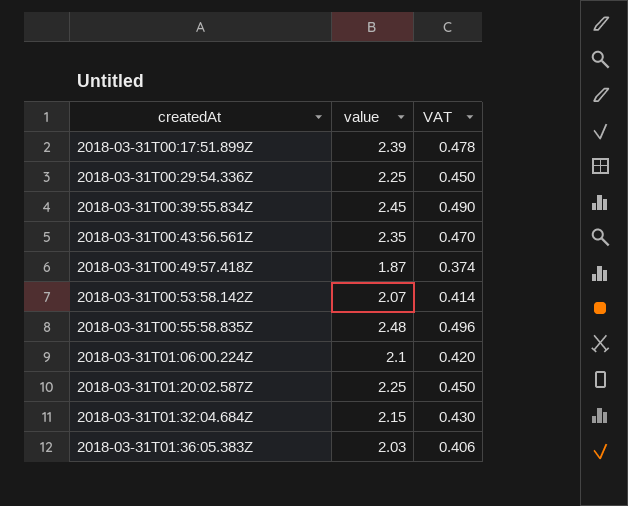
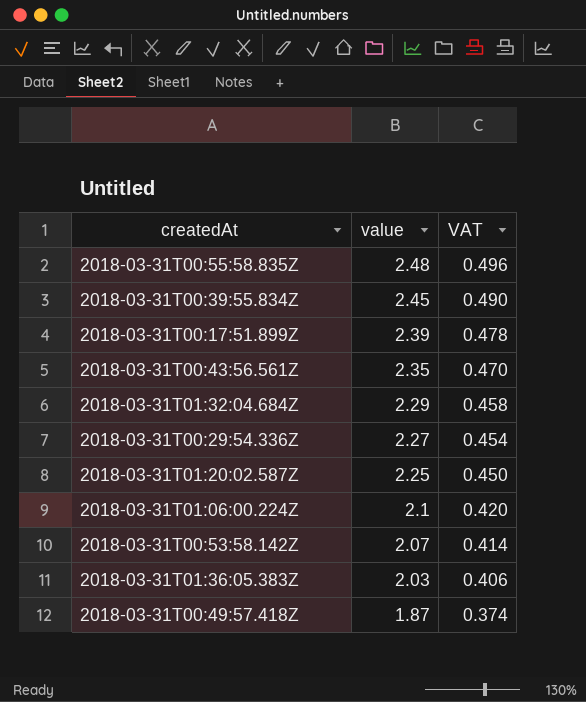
row order: createdAt ascending -> value descending
2018-03-31T01:32:04.684Z | value: 2.15 -> 2.29
2018-03-31T01:32:04.684Z | VAT: 0.430 -> 0.458
2018-03-31T00:29:54.336Z | value: 2.25 -> 2.27
2018-03-31T00:29:54.336Z | VAT: 0.450 -> 0.454

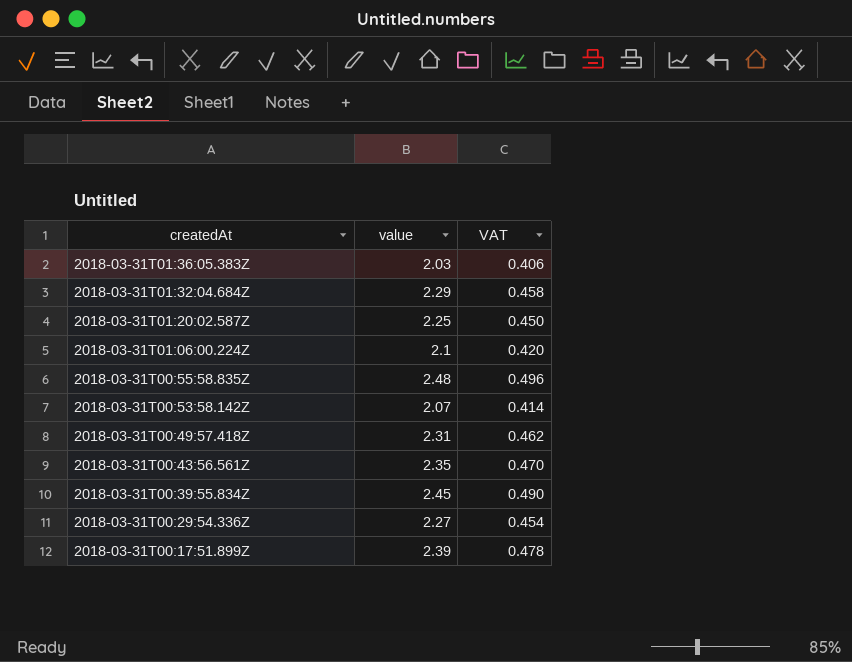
row order: value descending -> createdAt descending
2018-03-31T00:49:57.418Z | value: 1.87 -> 2.31
2018-03-31T00:49:57.418Z | VAT: 0.374 -> 0.462

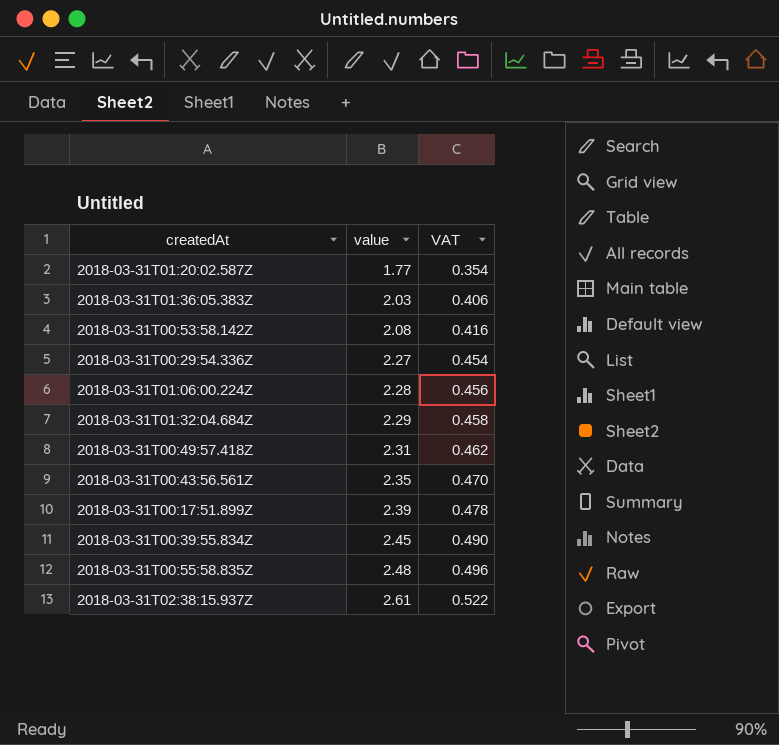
row order: createdAt descending -> value ascending
2018-03-31T01:20:02.587Z | value: 2.25 -> 1.77
2018-03-31T01:20:02.587Z | VAT: 0.450 -> 0.354
2018-03-31T00:53:58.142Z | value: 2.07 -> 2.08
2018-03-31T00:53:58.142Z | VAT: 0.414 -> 0.416
2018-03-31T01:06:00.224Z | value: 2.1 -> 2.28
2018-03-31T01:06:00.224Z | VAT: 0.420 -> 0.456
row 2018-03-31T02:38:15.937Z: none -> 2.61 | 0.522

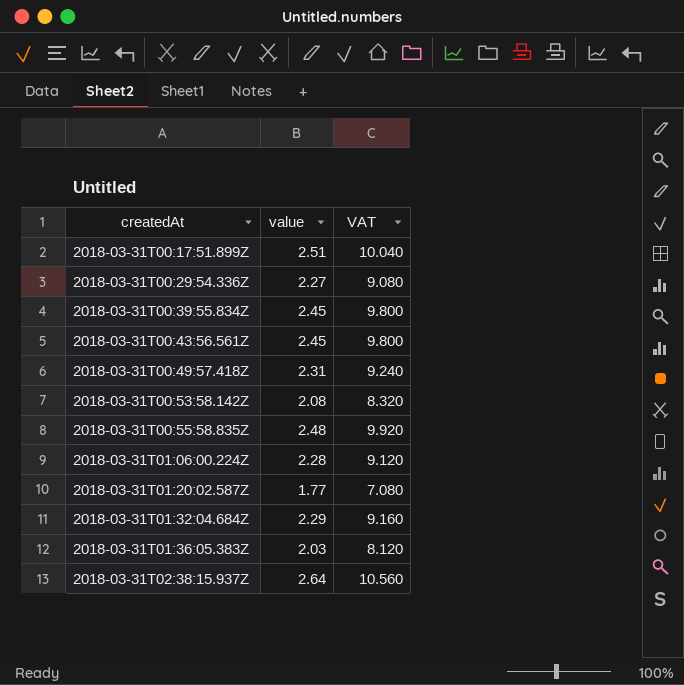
row order: value ascending -> createdAt ascending
column VAT | formula: [value] * 0.2 -> [value] * 4
2018-03-31T00:17:51.899Z | value: 2.39 -> 2.51
2018-03-31T00:43:56.561Z | value: 2.35 -> 2.45
2018-03-31T02:38:15.937Z | value: 2.61 -> 2.64

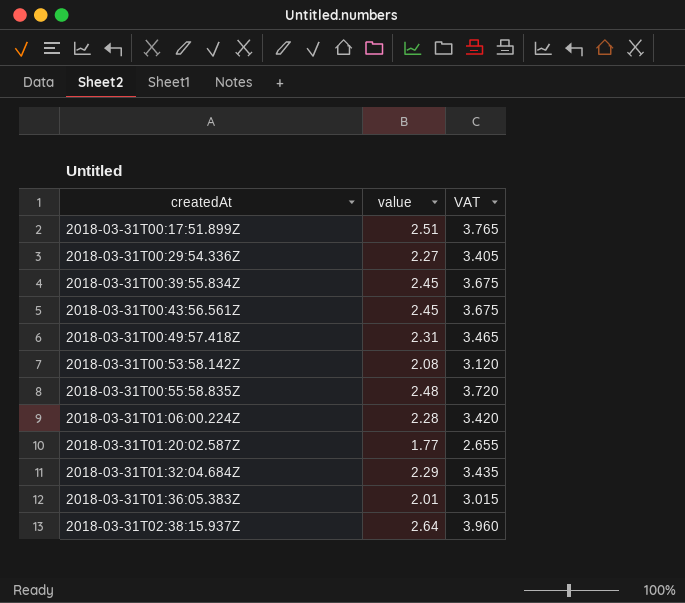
column VAT | formula: [value] * 4 -> [value] * 1.5
2018-03-31T01:36:05.383Z | value: 2.03 -> 2.01

